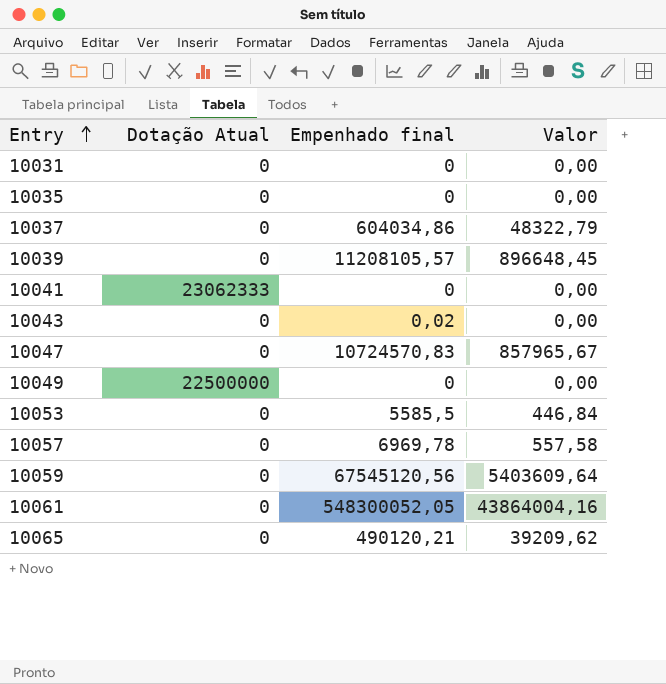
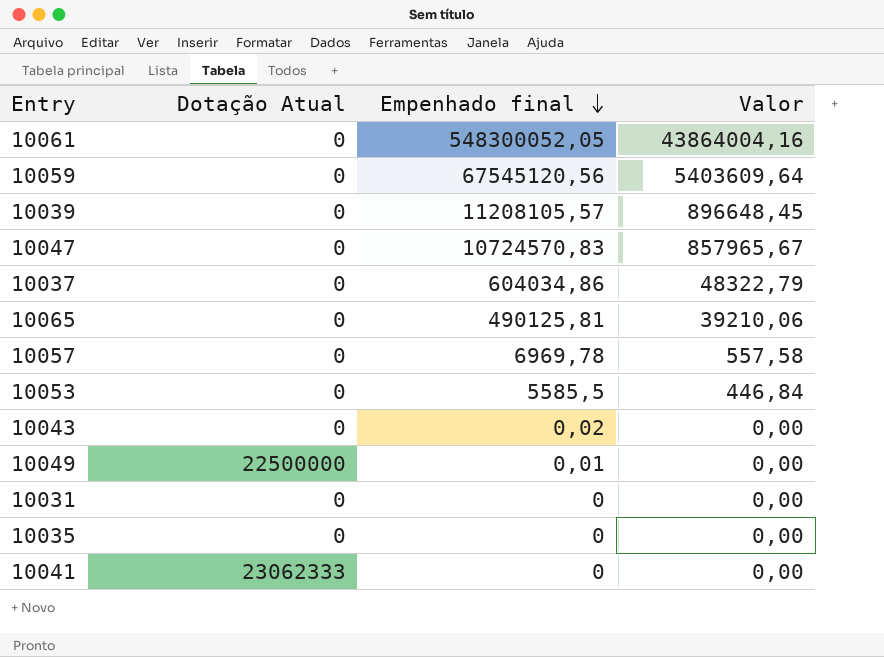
row order: Entry ascending -> Empenhado final descending
10065 | Empenhado final: 490120,21 -> 490125,81
10065 | Valor: 39209,62 -> 39210,06
10049 | Empenhado final: 0 -> 0,01

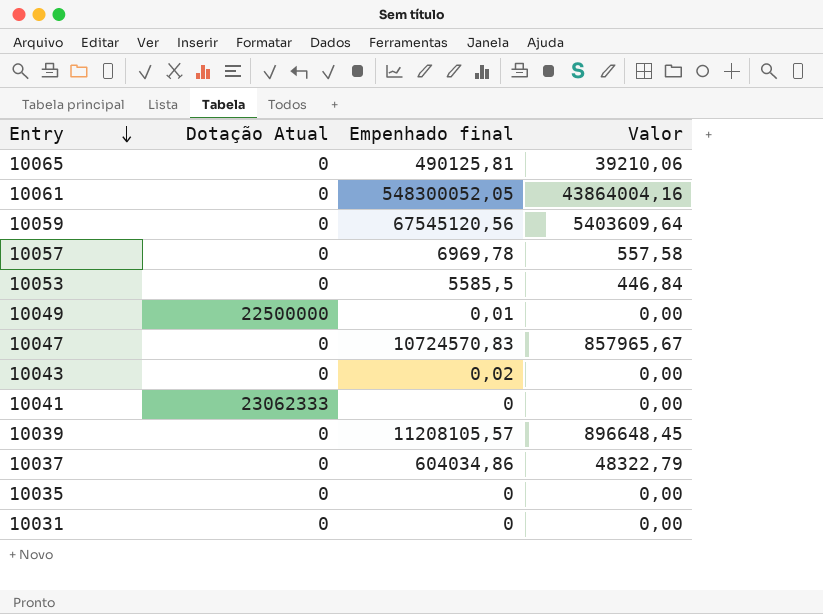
row order: Empenhado final descending -> Entry descending

